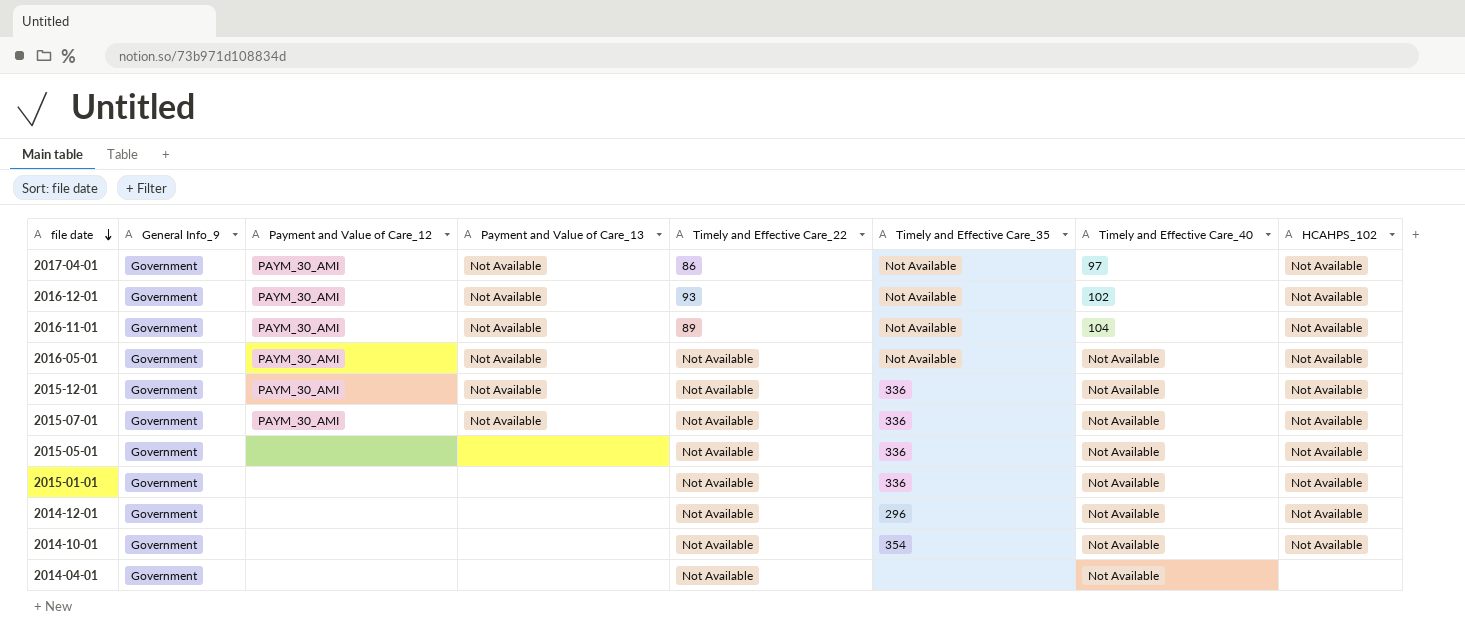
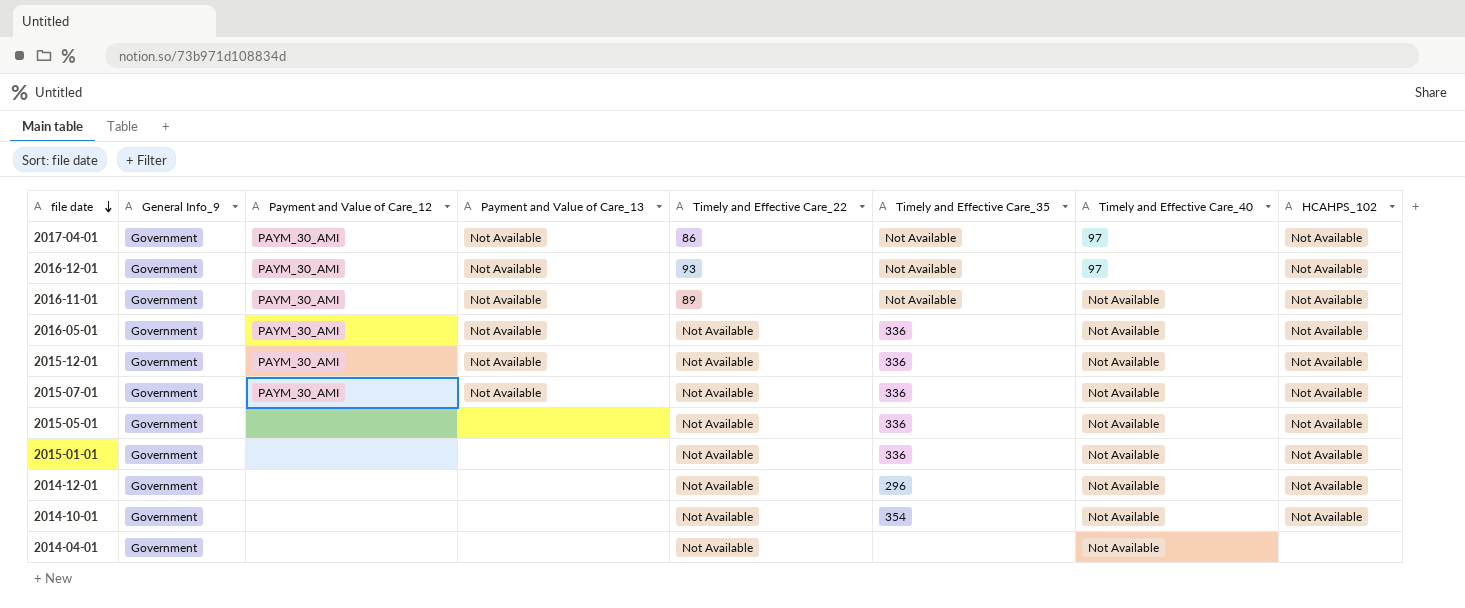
2016-12-01 | Timely and Effective Care_40: 102 -> 97
2016-11-01 | Timely and Effective Care_40: 104 -> Not Available
2016-05-01 | Timely and Effective Care_35: Not Available -> 336

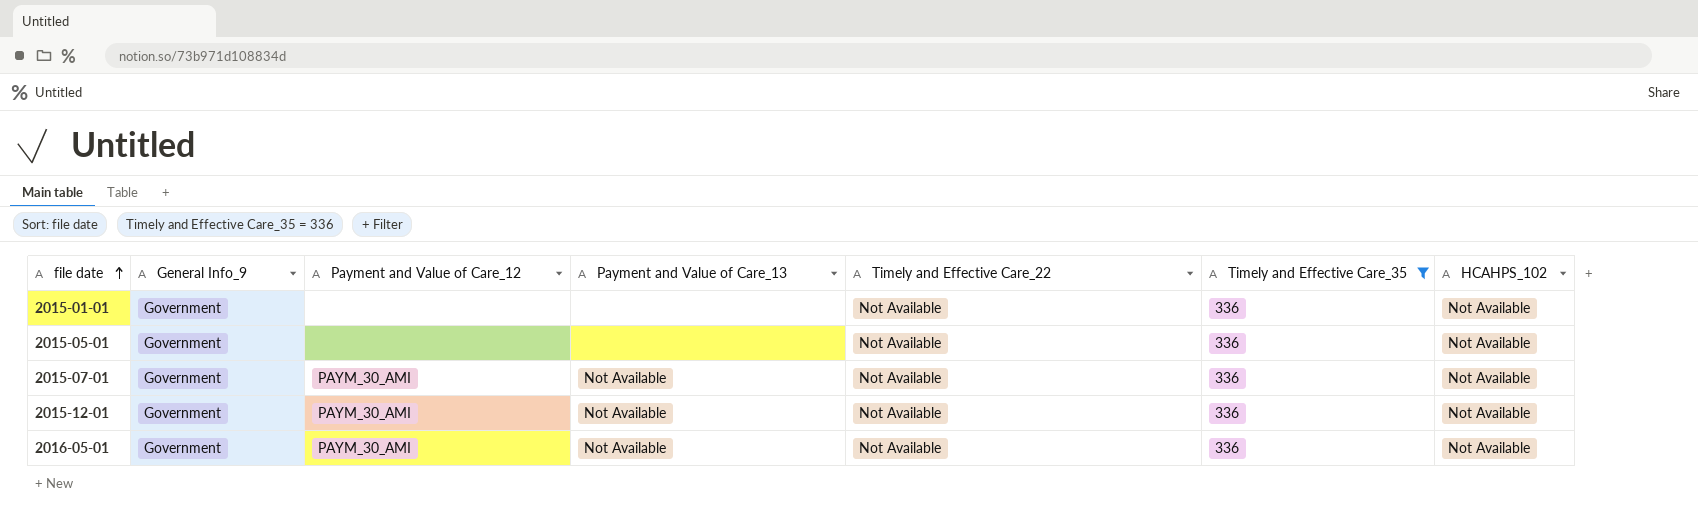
filter: none -> Timely and Effective Care_35 = 336
row order: file date descending -> file date ascending
column Timely and Effective Care_40 | position: 7 -> none

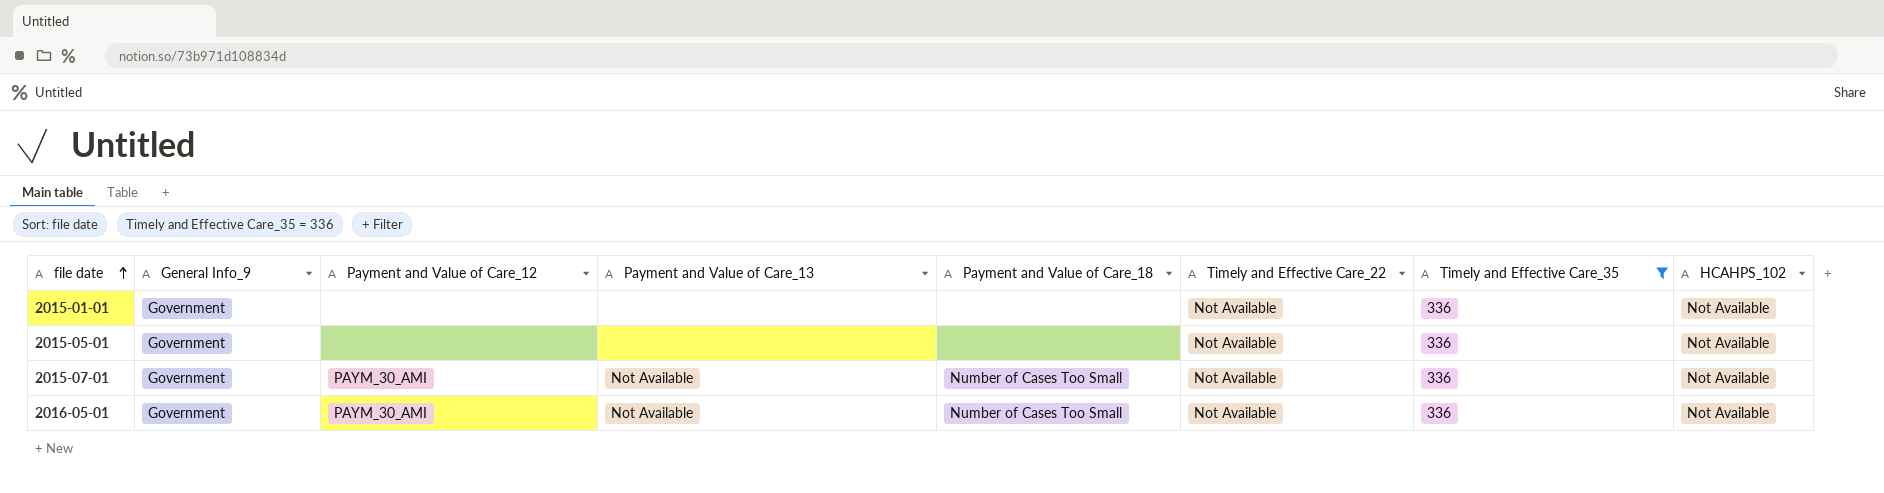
column Payment and Value of Care_18 | position: none -> 5
row 2015-12-01: Government | PAYM_30_AMI | Not Available | Not Available | 336 | Not Available -> none

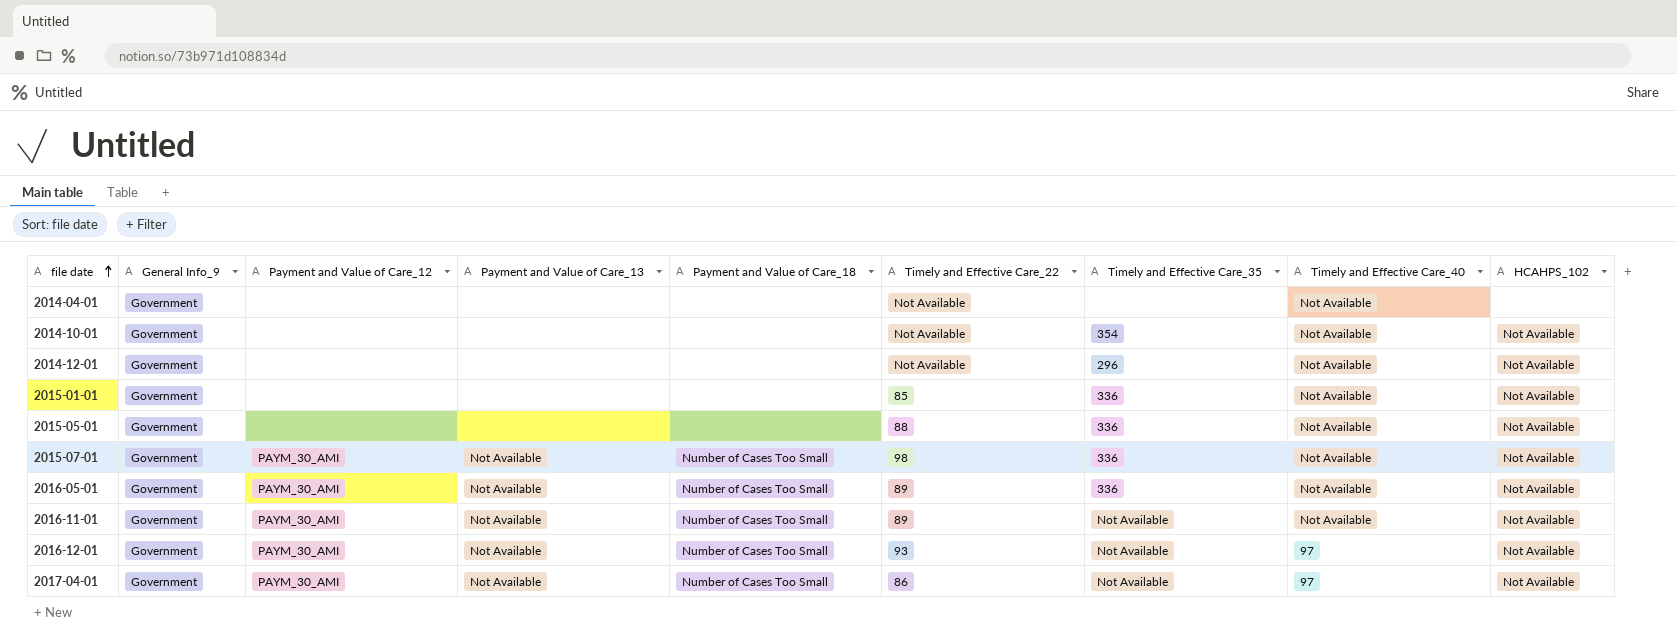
filter: Timely and Effective Care_35 = 336 -> none
column Timely and Effective Care_40 | position: none -> 8
2015-01-01 | Timely and Effective Care_22: Not Available -> 85
2015-05-01 | Timely and Effective Care_22: Not Available -> 88
2015-07-01 | Timely and Effective Care_22: Not Available -> 98
2016-05-01 | Timely and Effective Care_22: Not Available -> 89

